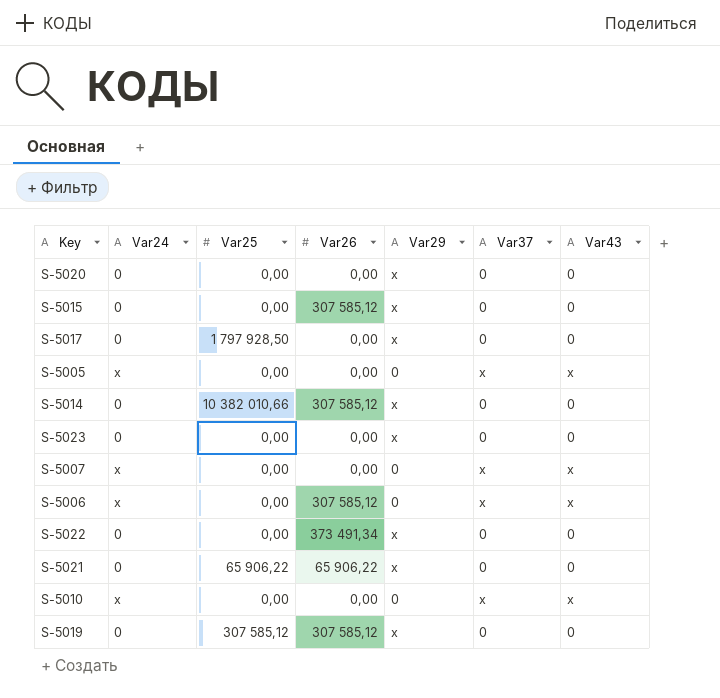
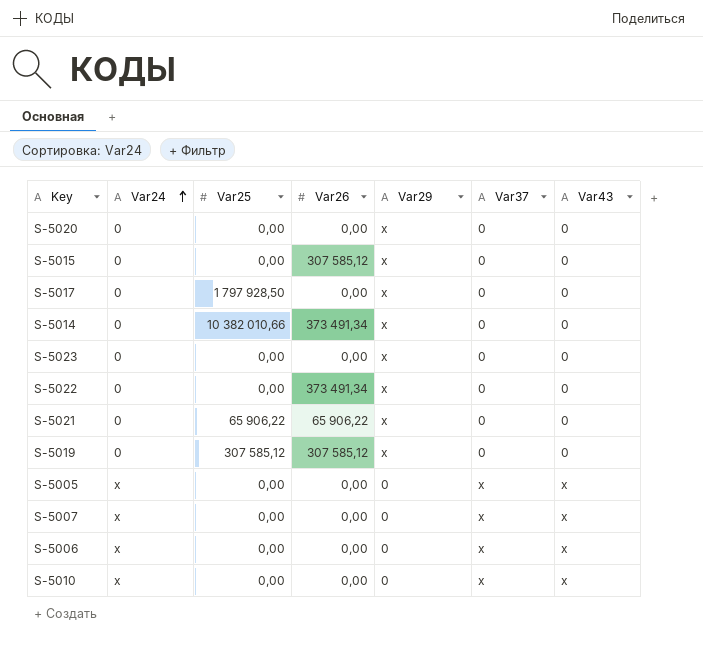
row order: none -> Var24 ascending
S-5014 | Var26: 307 585,12 -> 373 491,34
S-5006 | Var26: 307 585,12 -> 0,00

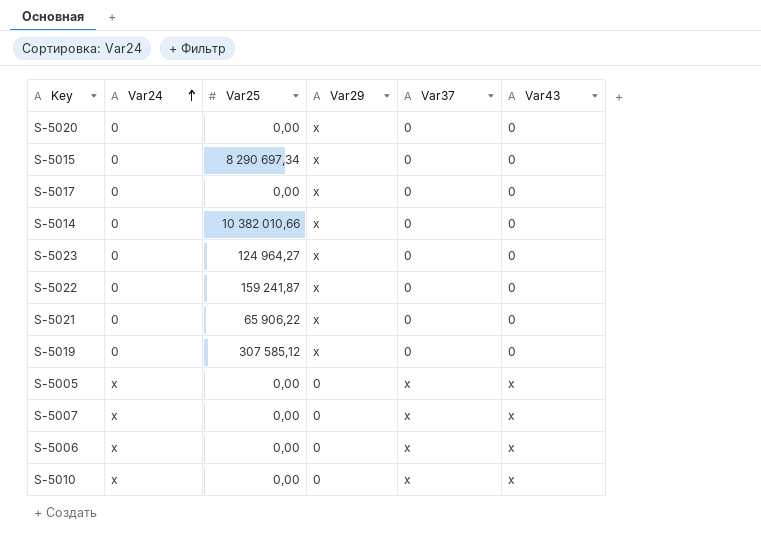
column Var26 | position: 4 -> none
S-5015 | Var25: 0,00 -> 8 290 697,34
S-5017 | Var25: 1 797 928,50 -> 0,00
S-5023 | Var25: 0,00 -> 124 964,27
S-5022 | Var25: 0,00 -> 159 241,87

